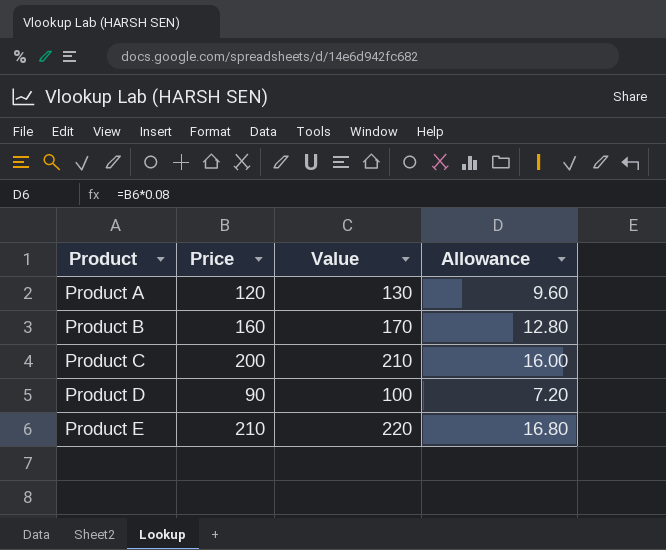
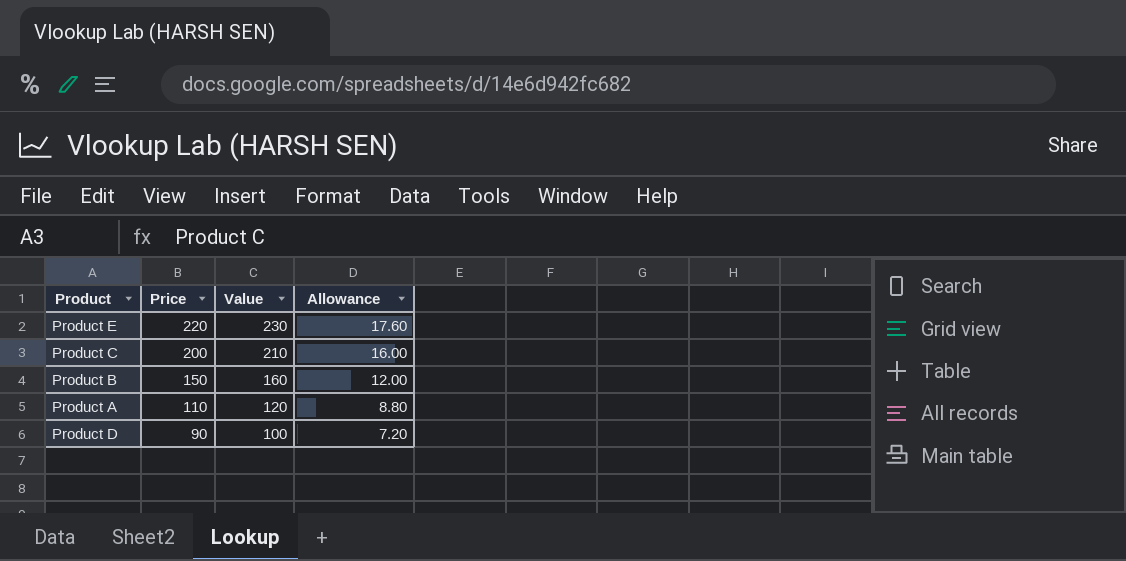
row order: Product ascending -> Price descending
Product E | Price: 210 -> 220
Product E | Value: 220 -> 230
Product E | Allowance: 16.80 -> 17.60
Product B | Price: 160 -> 150
Product B | Value: 170 -> 160
Product B | Allowance: 12.80 -> 12.00
Product A | Price: 120 -> 110
Product A | Value: 130 -> 120
Product A | Allowance: 9.60 -> 8.80

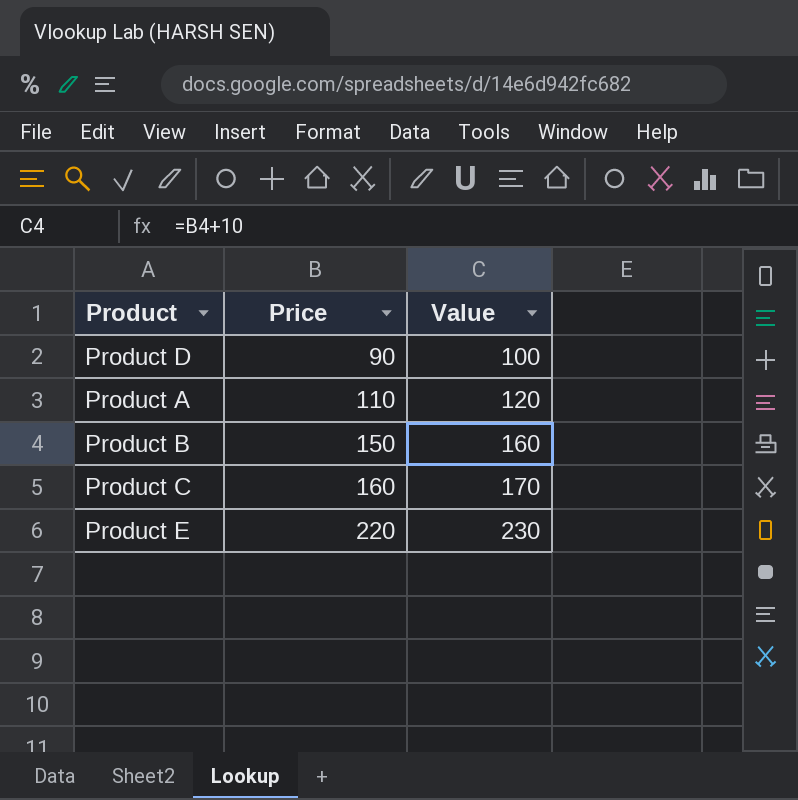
row order: Price descending -> Price ascending
column Allowance | formula: [Price] * 0.08 -> none
Product C | Price: 200 -> 160
Product C | Value: 210 -> 170

